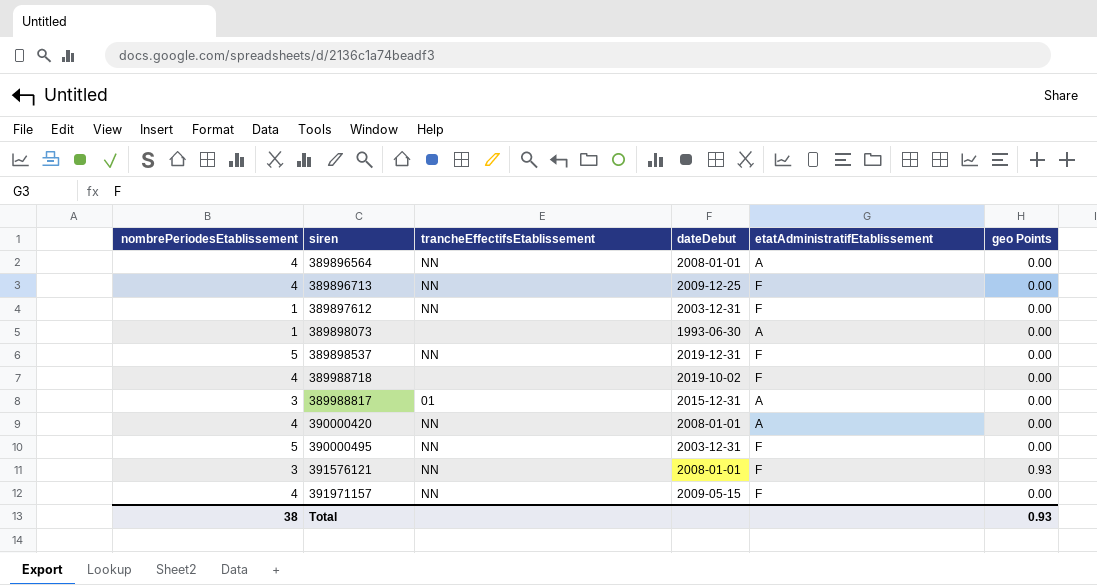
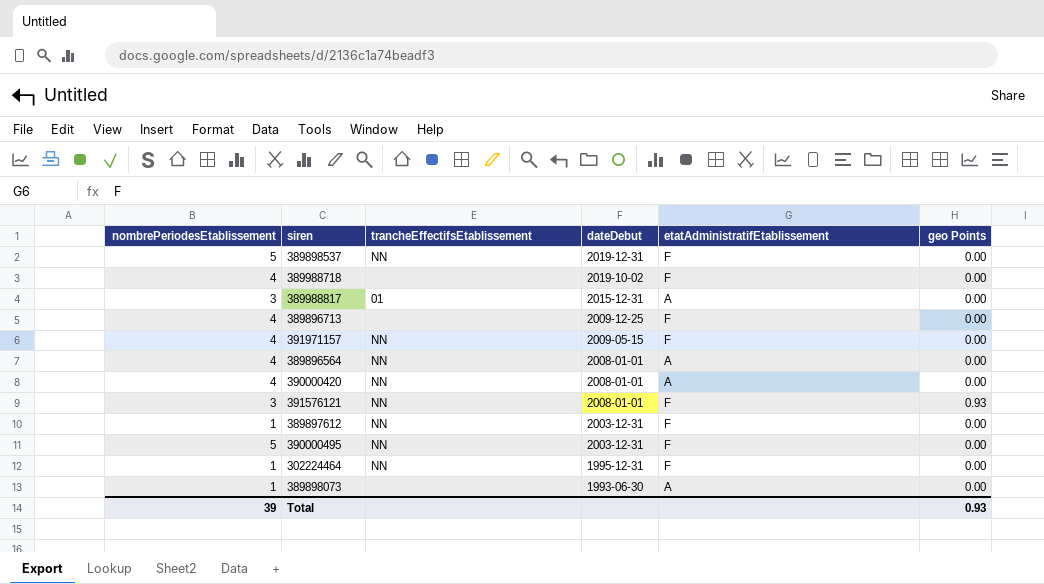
row order: siren ascending -> dateDebut descending
389896713 | trancheEffectifsEtablissement: NN -> none
row 302224464: none -> 1 | NN | 1995-12-31 | F | 0.00
Total | nombrePeriodesEtablissement: 38 -> 39

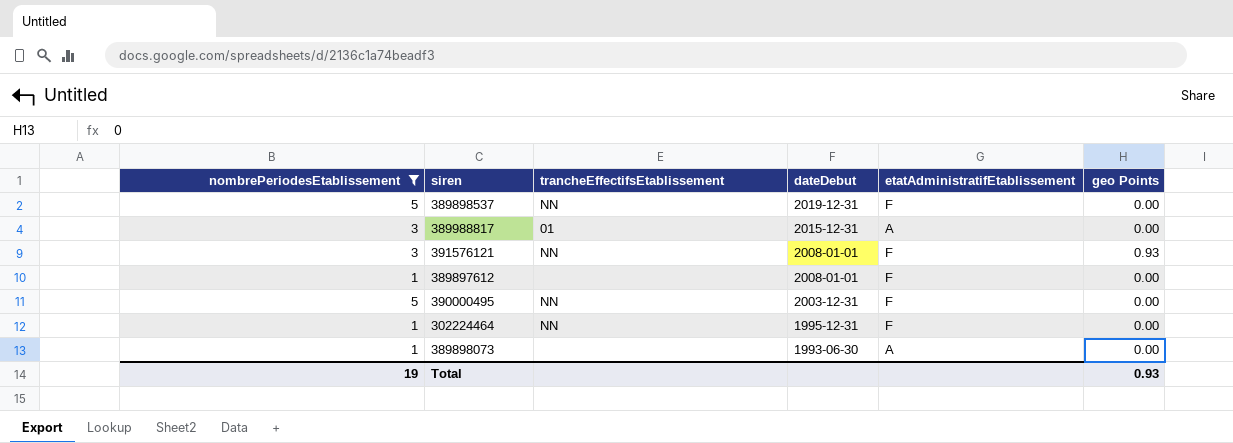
filter: none -> nombrePeriodesEtablissement != 4
389897612 | trancheEffectifsEtablissement: NN -> none
389897612 | dateDebut: 2003-12-31 -> 2008-01-01
Total | nombrePeriodesEtablissement: 39 -> 19

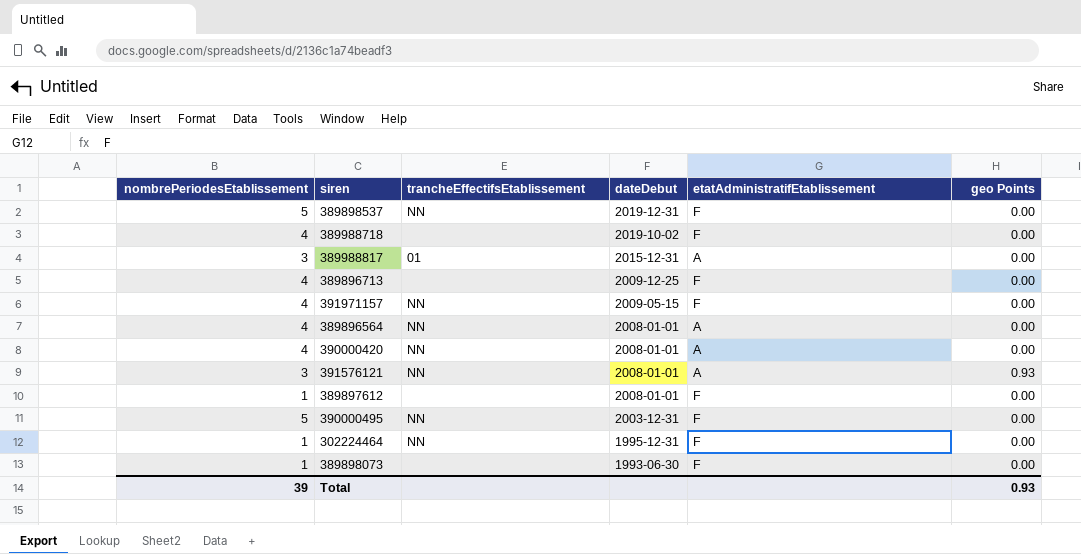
filter: nombrePeriodesEtablissement != 4 -> none
391576121 | etatAdministratifEtablissement: F -> A
389898073 | etatAdministratifEtablissement: A -> F
Total | nombrePeriodesEtablissement: 19 -> 39

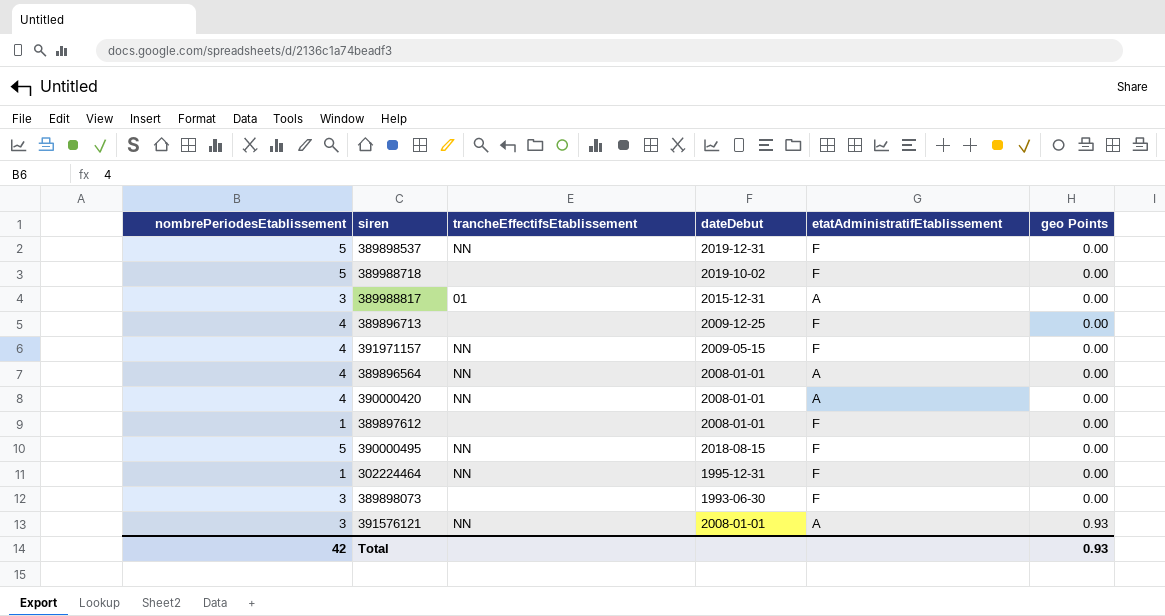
row order: dateDebut descending -> geo Points ascending
389988718 | nombrePeriodesEtablissement: 4 -> 5
390000495 | dateDebut: 2003-12-31 -> 2018-08-15
389898073 | nombrePeriodesEtablissement: 1 -> 3
Total | nombrePeriodesEtablissement: 39 -> 42

